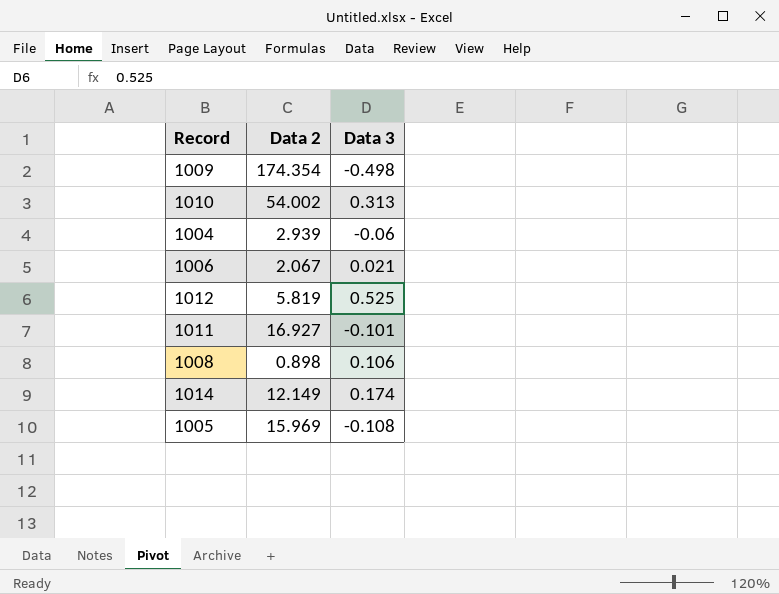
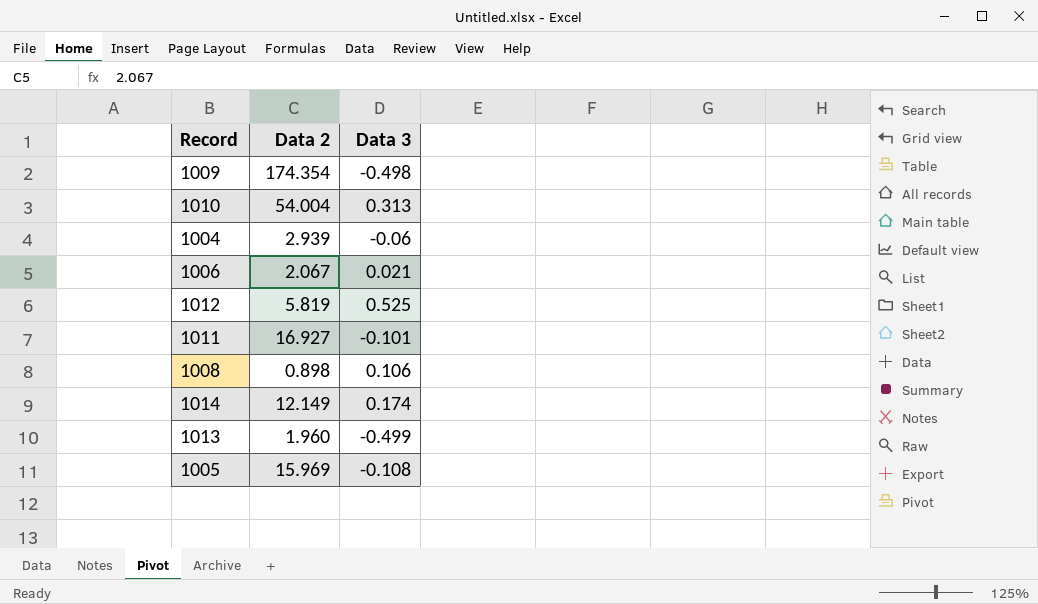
1010 | Data 2: 54.002 -> 54.004
row 1013: none -> 1.960 | -0.499

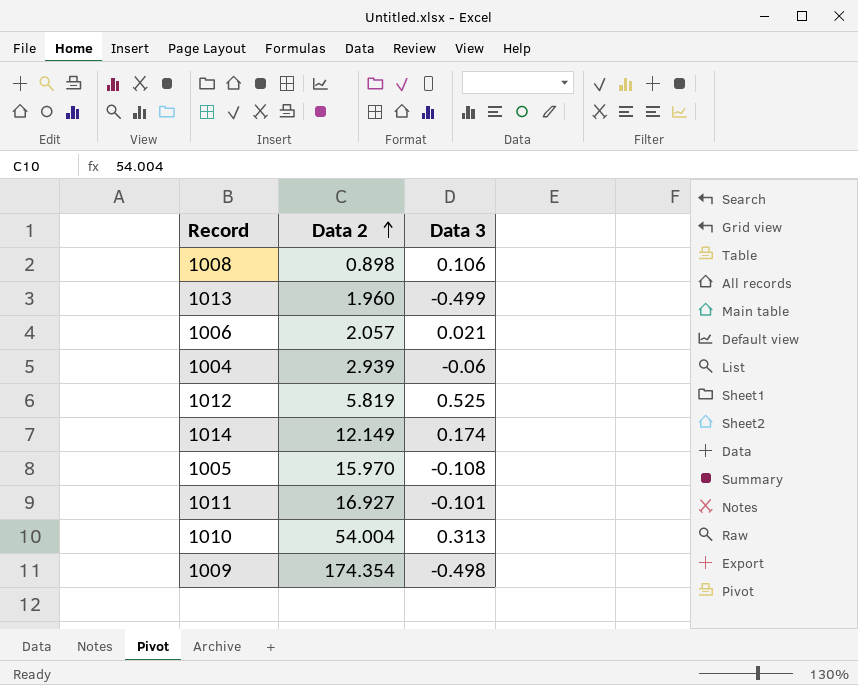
row order: none -> Data 2 ascending
1006 | Data 2: 2.067 -> 2.057
1005 | Data 2: 15.969 -> 15.970

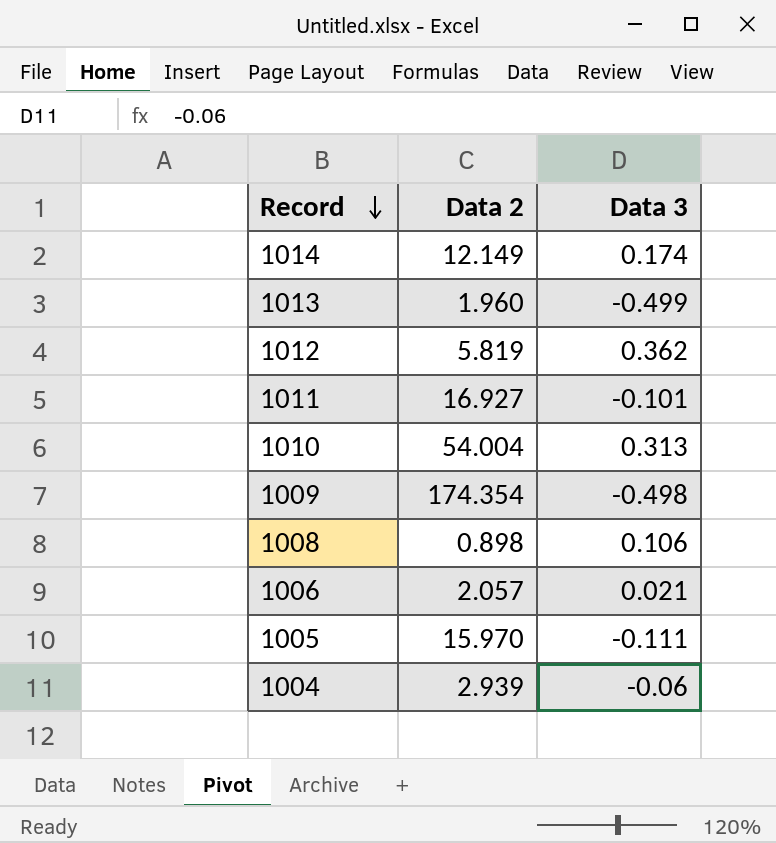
row order: Data 2 ascending -> Record descending
1012 | Data 3: 0.525 -> 0.362
1005 | Data 3: -0.108 -> -0.111

